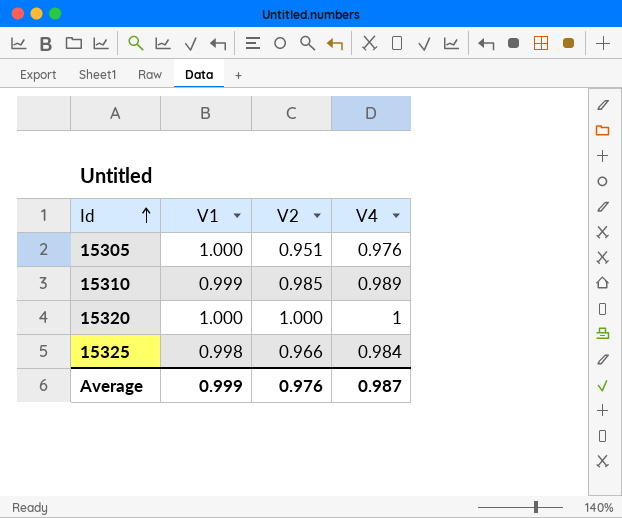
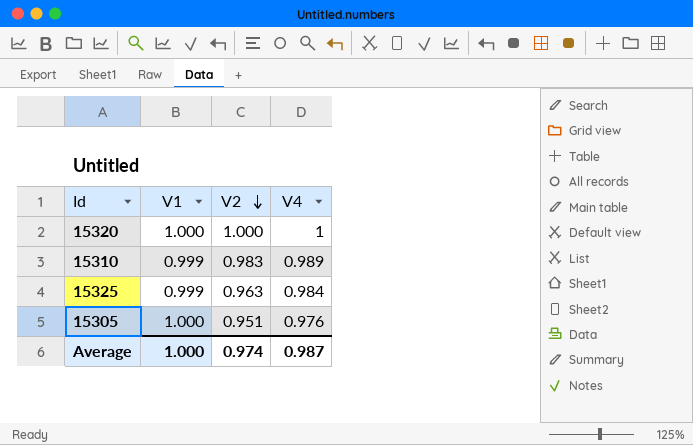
row order: Id ascending -> V2 descending
15310 | V2: 0.985 -> 0.983
15325 | V1: 0.998 -> 0.999
15325 | V2: 0.966 -> 0.963
Average | V1: 0.999 -> 1.000
Average | V2: 0.976 -> 0.974

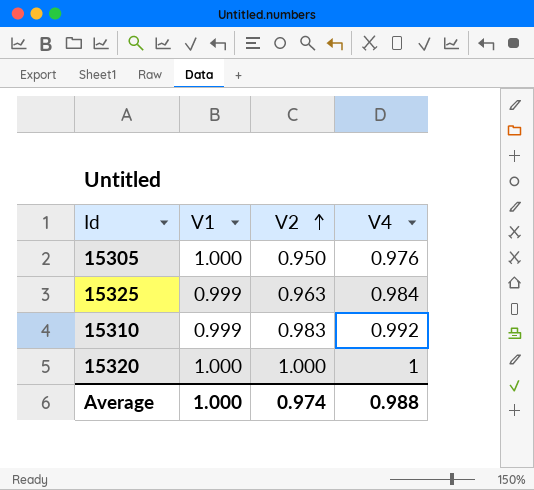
row order: V2 descending -> V2 ascending
15305 | V2: 0.951 -> 0.950
15310 | V4: 0.989 -> 0.992
Average | V4: 0.987 -> 0.988

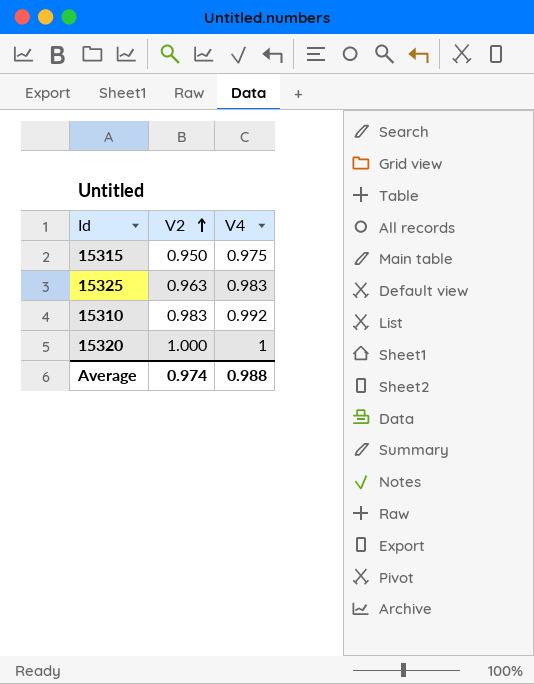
column V1 | position: 2 -> none
row 15305: 1.000 | 0.950 | 0.976 -> none
row 15315: none -> 0.950 | 0.975
15325 | V4: 0.984 -> 0.983

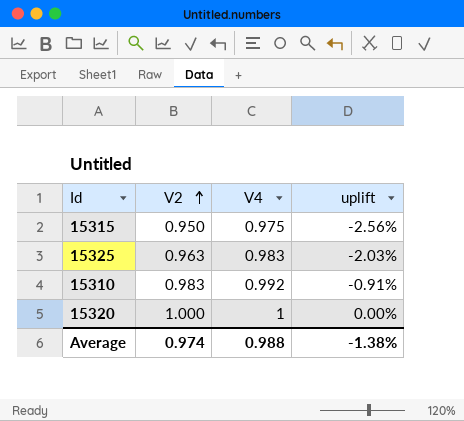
column uplift | formula: none -> ([V2] - [V4]) / [V4]

